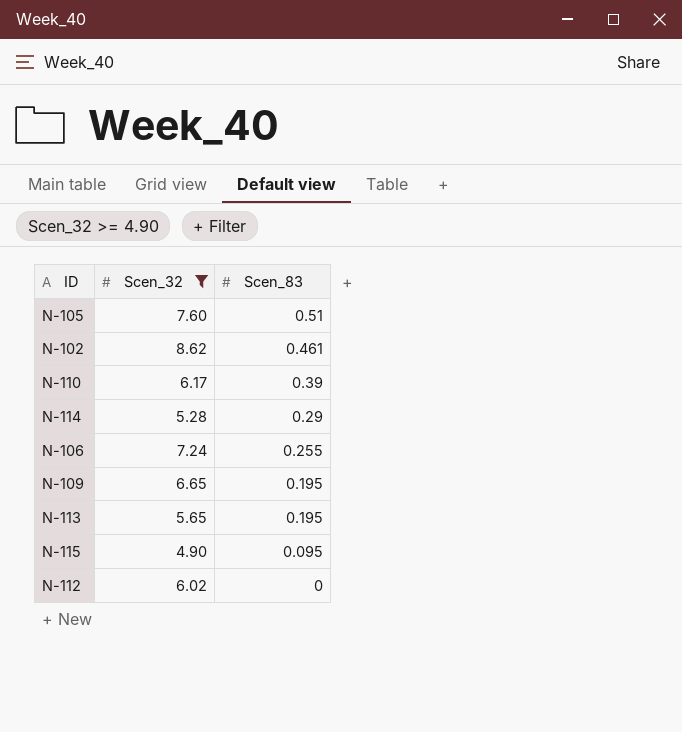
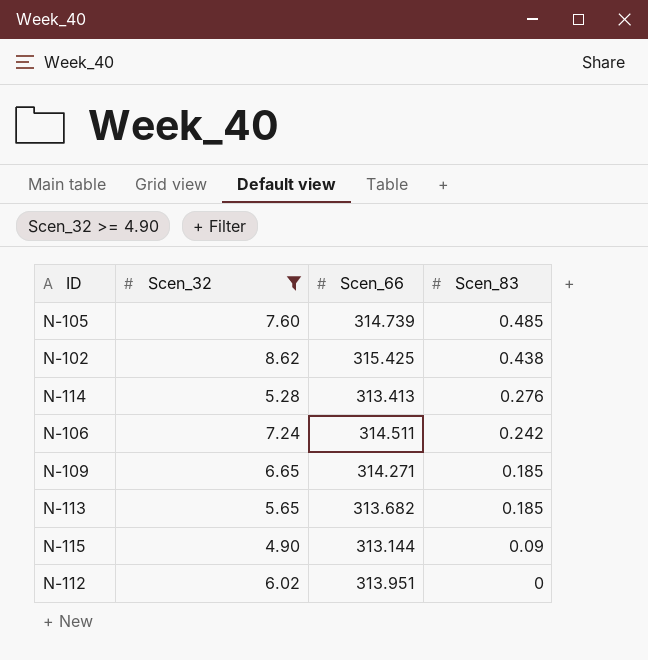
column Scen_66 | position: none -> 3
row N-110: 6.17 | 0.39 -> none
N-105 | Scen_83: 0.51 -> 0.485
N-102 | Scen_83: 0.461 -> 0.438
N-114 | Scen_83: 0.29 -> 0.276
N-106 | Scen_83: 0.255 -> 0.242
N-109 | Scen_83: 0.195 -> 0.185
N-113 | Scen_83: 0.195 -> 0.185
N-115 | Scen_83: 0.095 -> 0.09

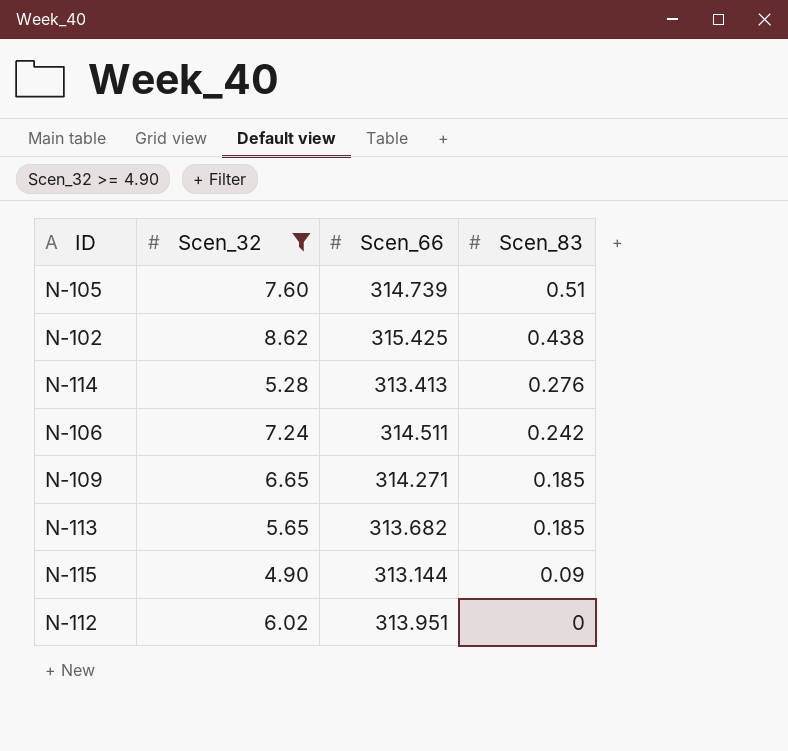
N-105 | Scen_83: 0.485 -> 0.51

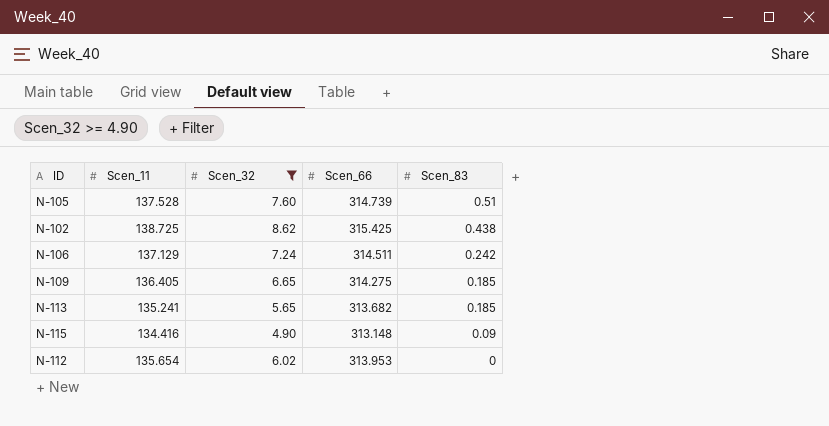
column Scen_11 | position: none -> 2
row N-114: 5.28 | 313.413 | 0.276 -> none
N-109 | Scen_66: 314.271 -> 314.275
N-115 | Scen_66: 313.144 -> 313.148
N-112 | Scen_66: 313.951 -> 313.953

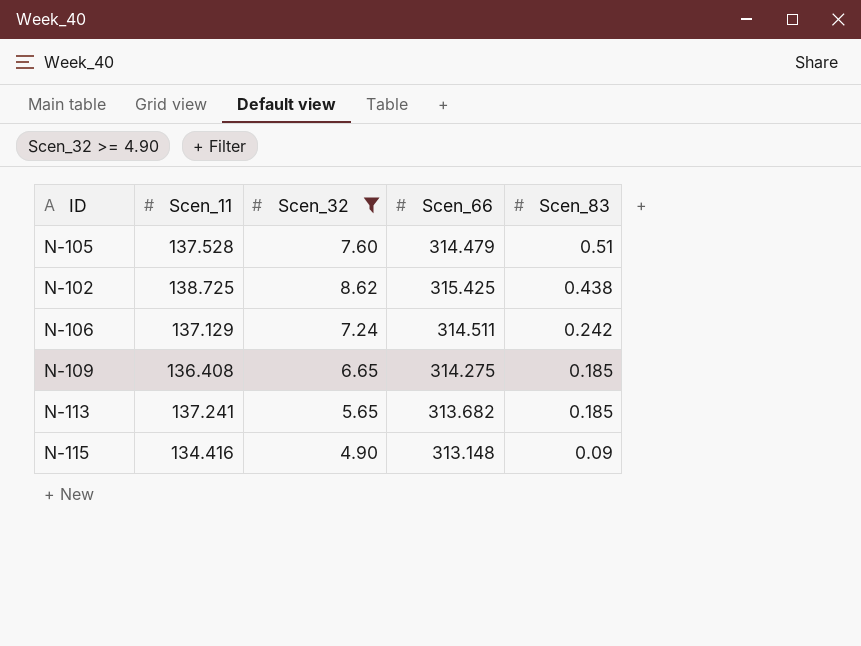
row N-112: 135.654 | 6.02 | 313.953 | 0 -> none
N-105 | Scen_66: 314.739 -> 314.479
N-109 | Scen_11: 136.405 -> 136.408
N-113 | Scen_11: 135.241 -> 137.241

